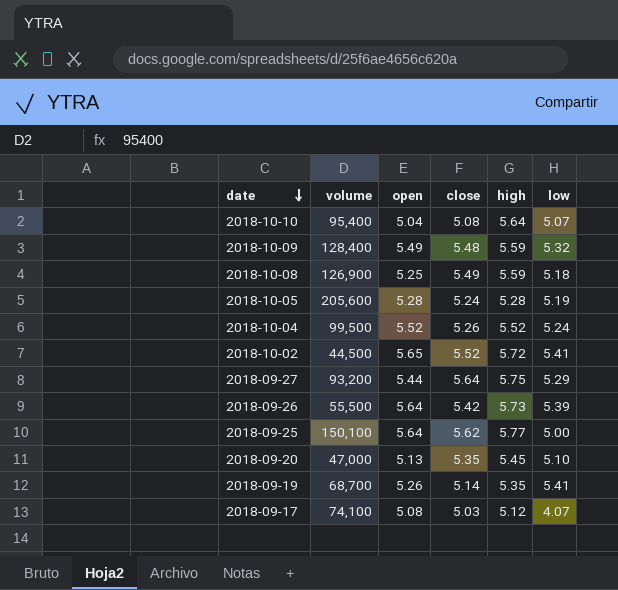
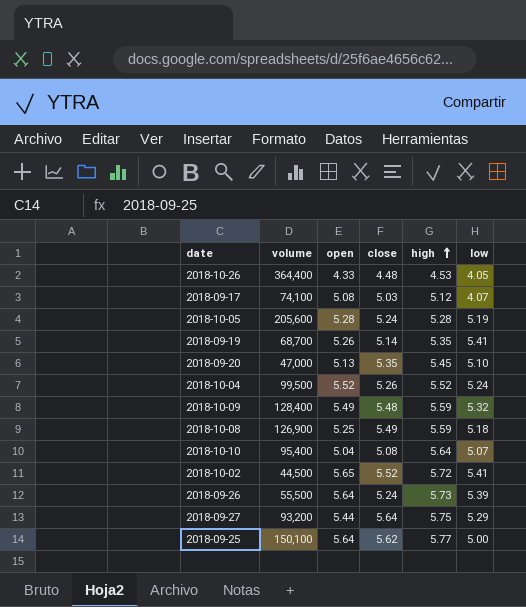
row order: date descending -> high ascending
row 2018-10-26: none -> 364,400 | 4.33 | 4.48 | 4.53 | 4.05
2018-09-26 | close: 5.42 -> 5.24

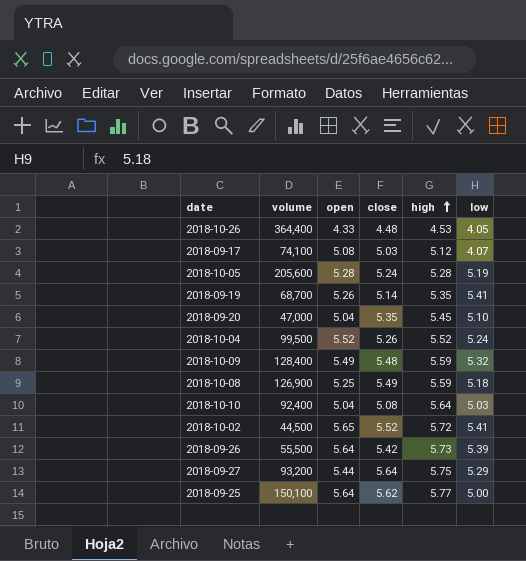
2018-09-20 | open: 5.13 -> 5.04
2018-10-10 | volume: 95,400 -> 92,400
2018-10-10 | low: 5.07 -> 5.03
2018-09-26 | close: 5.24 -> 5.42

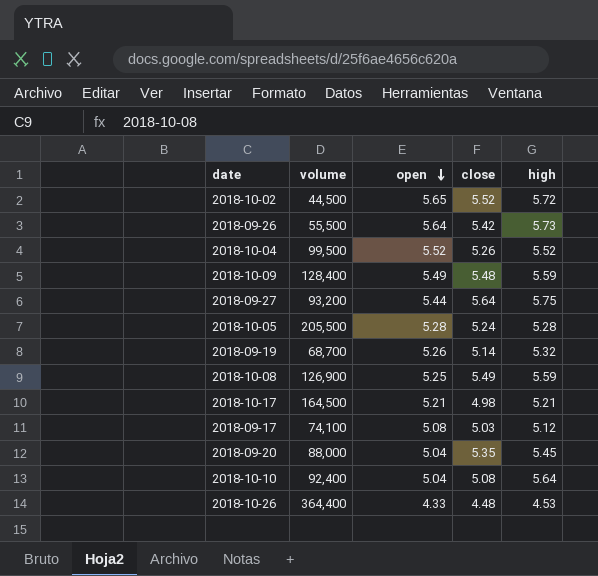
row order: high ascending -> open descending
column low | position: 6 -> none
row 2018-09-25: 150,100 | 5.64 | 5.62 | 5.77 | 5.00 -> none
2018-10-05 | volume: 205,600 -> 205,500
2018-09-19 | high: 5.35 -> 5.32
row 2018-10-17: none -> 164,500 | 5.21 | 4.98 | 5.21
2018-09-20 | volume: 47,000 -> 88,000

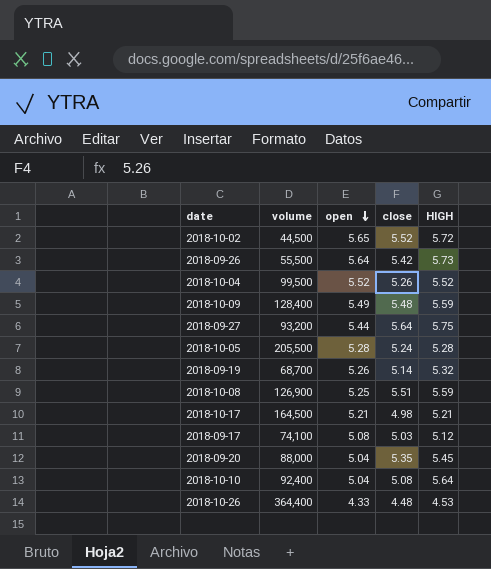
column name: high -> HIGH
2018-10-08 | close: 5.49 -> 5.51

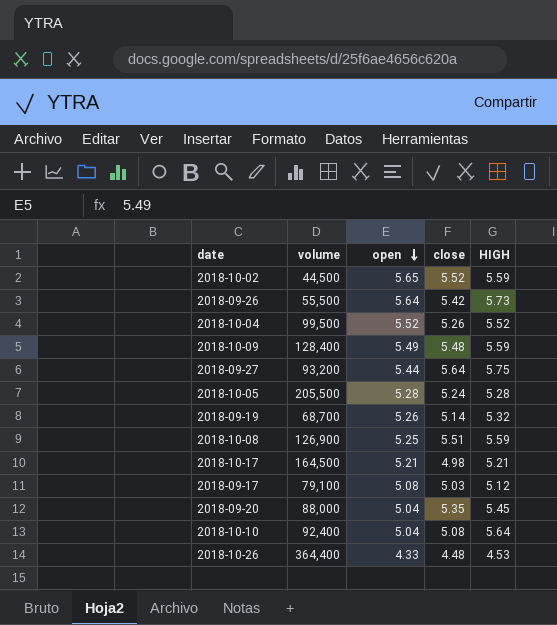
2018-10-02 | HIGH: 5.72 -> 5.59
2018-09-17 | volume: 74,100 -> 79,100

